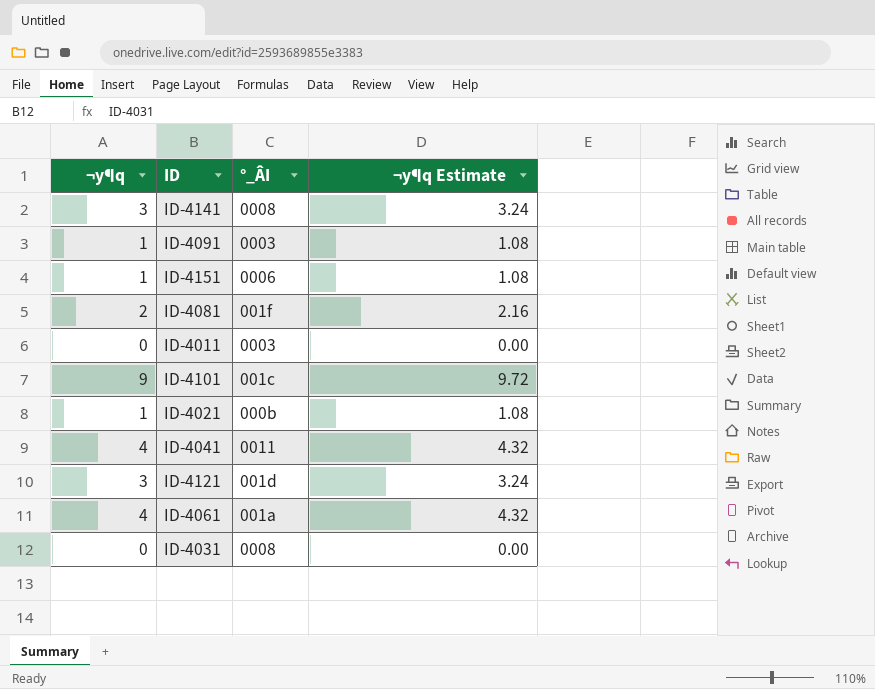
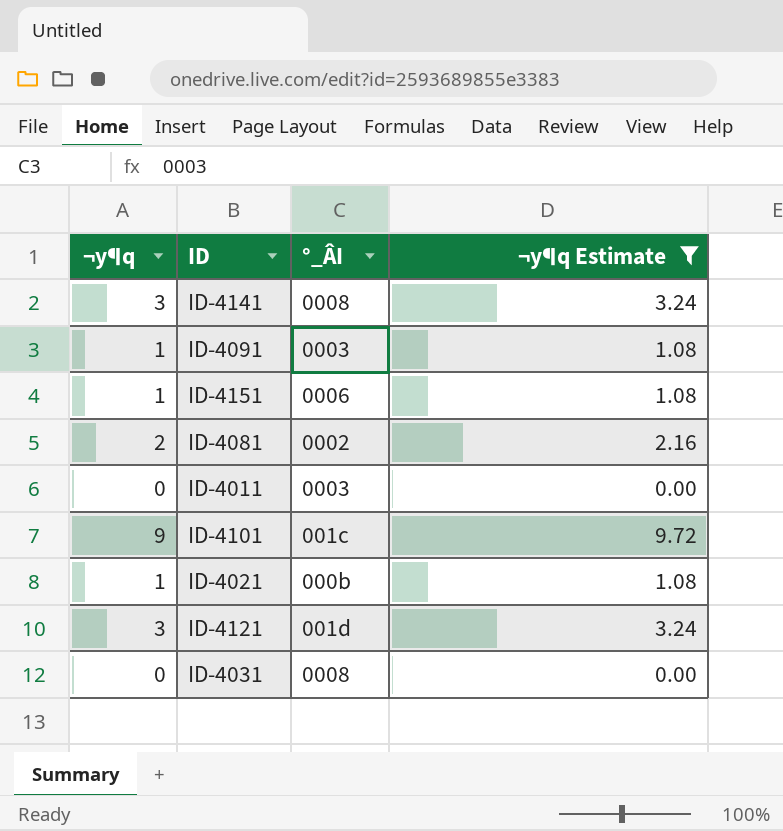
filter: none -> ¬y¶q Estimate != 4.32
ID-4081 | °_ÂI: 001f -> 0002

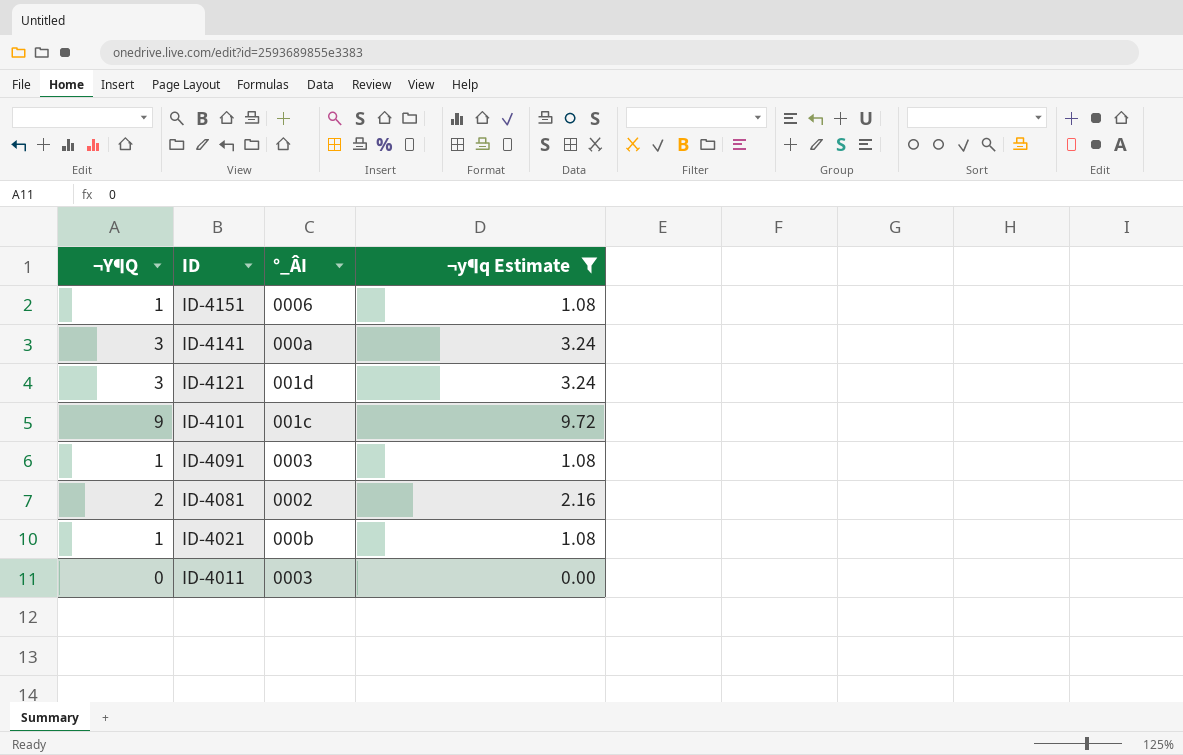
row order: none -> ID descending
column name: ¬y¶q -> ¬Y¶Q
row ID-4031: 0 | 0008 | 0.00 -> none
ID-4141 | °_ÂI: 0008 -> 000a

